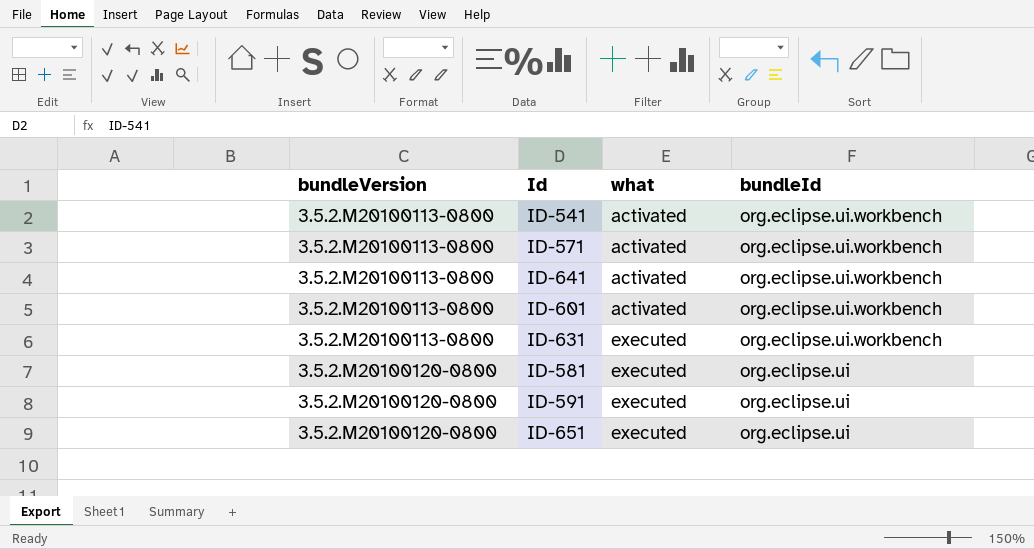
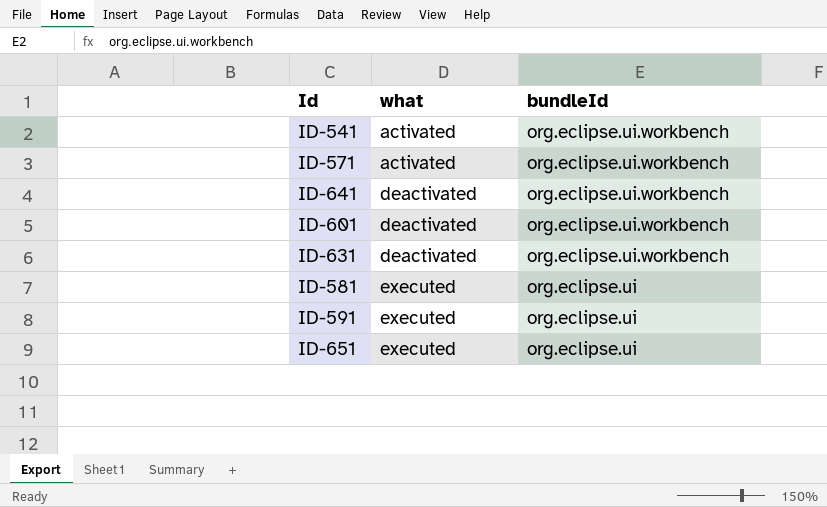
column bundleVersion | position: 1 -> none
ID-641 | what: activated -> deactivated
ID-601 | what: activated -> deactivated
ID-631 | what: executed -> deactivated

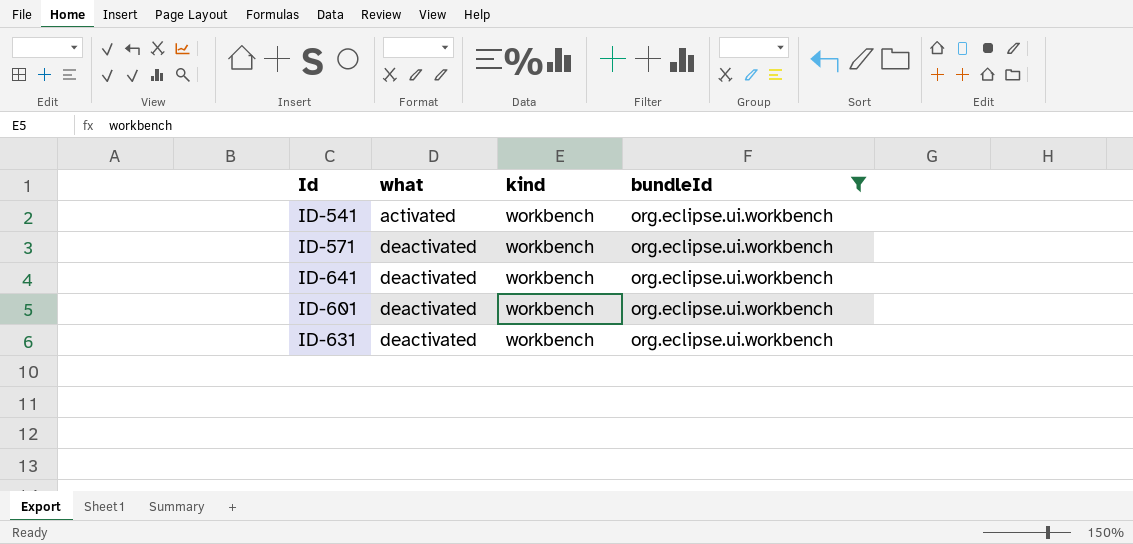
filter: none -> bundleId = org.eclipse.ui.workbench
column kind | position: none -> 3
ID-571 | what: activated -> deactivated

